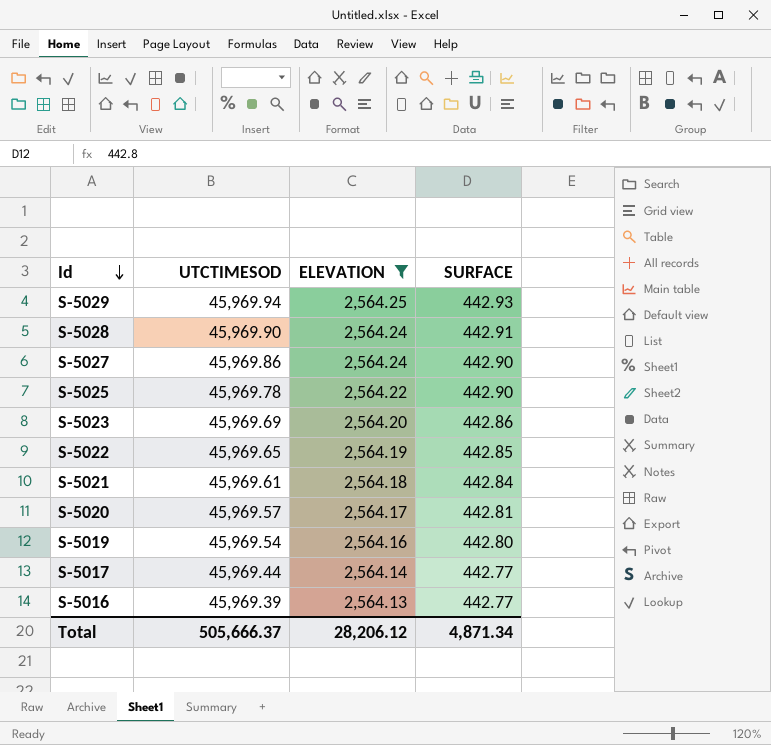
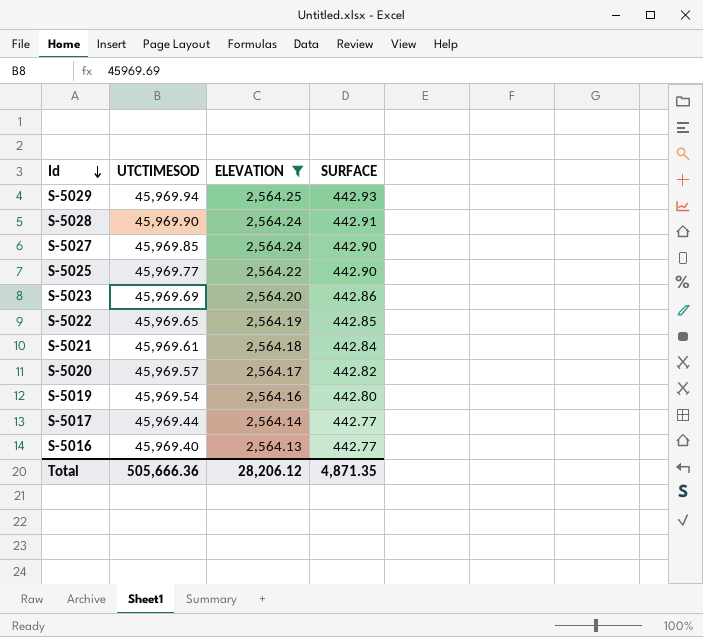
S-5027 | UTCTIMESOD: 45,969.86 -> 45,969.85
S-5025 | UTCTIMESOD: 45,969.78 -> 45,969.77
S-5020 | SURFACE: 442.81 -> 442.82
S-5016 | UTCTIMESOD: 45,969.39 -> 45,969.40
Total | UTCTIMESOD: 505,666.37 -> 505,666.36
Total | SURFACE: 4,871.34 -> 4,871.35

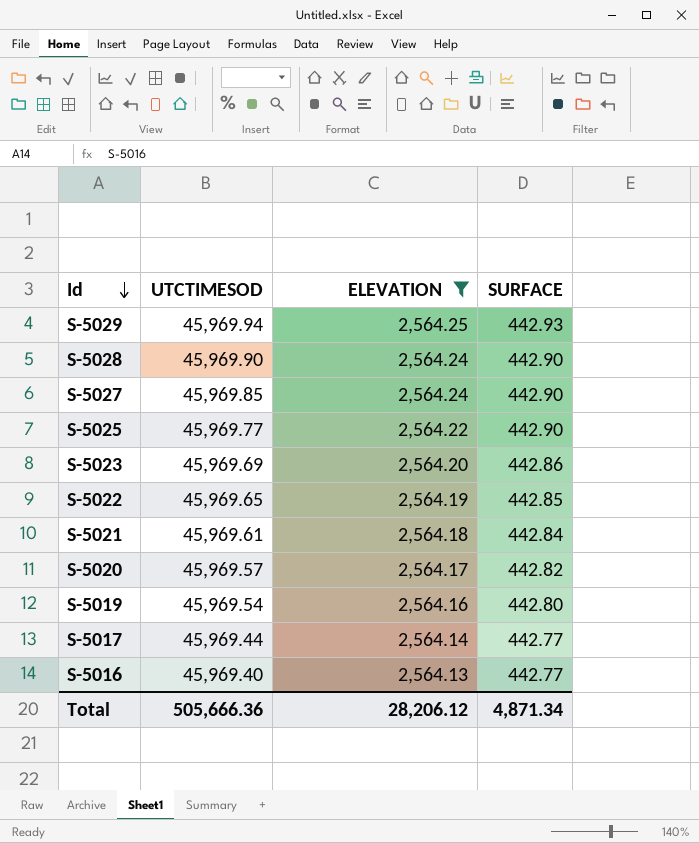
S-5028 | SURFACE: 442.91 -> 442.90
Total | SURFACE: 4,871.35 -> 4,871.34

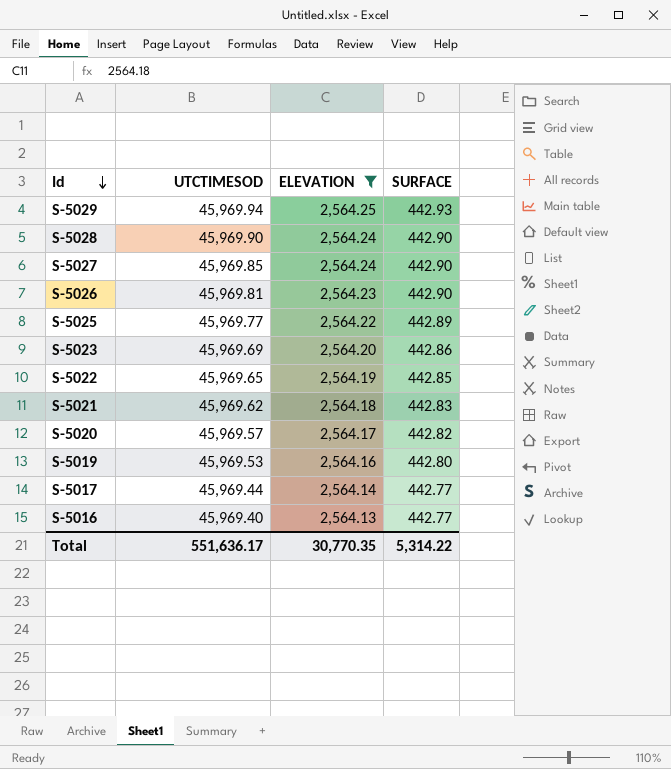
row S-5026: none -> 45,969.81 | 2,564.23 | 442.90
S-5025 | SURFACE: 442.90 -> 442.89
S-5021 | UTCTIMESOD: 45,969.61 -> 45,969.62
S-5021 | SURFACE: 442.84 -> 442.83
S-5019 | UTCTIMESOD: 45,969.54 -> 45,969.53
Total | UTCTIMESOD: 505,666.36 -> 551,636.17
Total | ELEVATION: 28,206.12 -> 30,770.35
Total | SURFACE: 4,871.34 -> 5,314.22

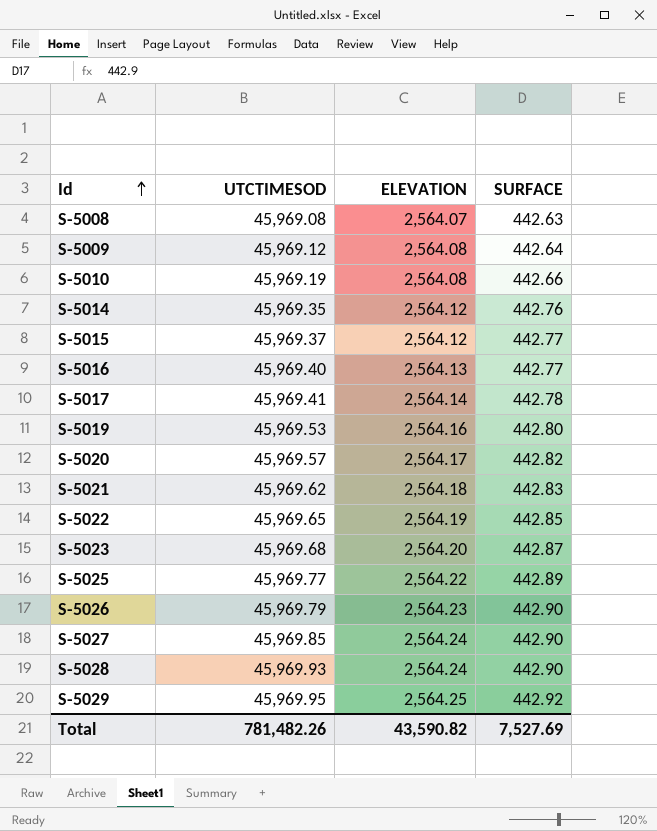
filter: ELEVATION >= 2,564.13 -> none
row order: Id descending -> Id ascending
S-5017 | UTCTIMESOD: 45,969.44 -> 45,969.41
S-5017 | SURFACE: 442.77 -> 442.78
S-5023 | UTCTIMESOD: 45,969.69 -> 45,969.68
S-5023 | SURFACE: 442.86 -> 442.87
S-5026 | UTCTIMESOD: 45,969.81 -> 45,969.79
S-5028 | UTCTIMESOD: 45,969.90 -> 45,969.93
S-5029 | UTCTIMESOD: 45,969.94 -> 45,969.95
S-5029 | SURFACE: 442.93 -> 442.92
Total | UTCTIMESOD: 551,636.17 -> 781,482.26
Total | ELEVATION: 30,770.35 -> 43,590.82
Total | SURFACE: 5,314.22 -> 7,527.69

